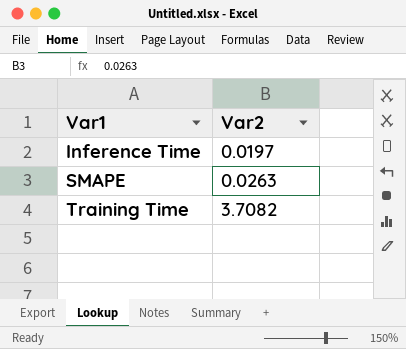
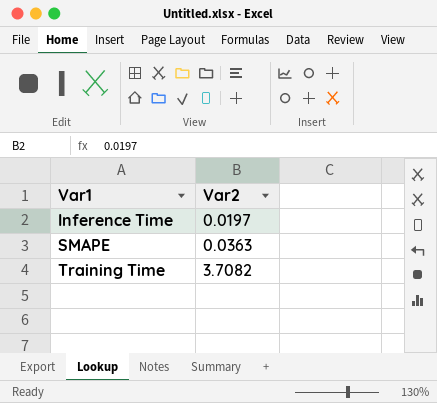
SMAPE | Var2: 0.0263 -> 0.0363

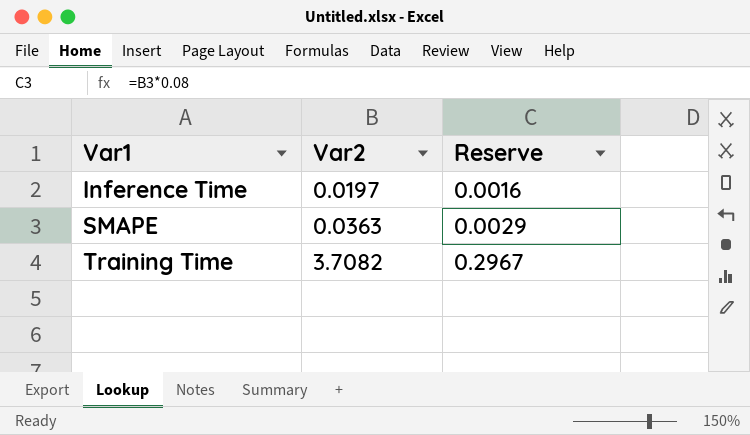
column Reserve | formula: none -> [Var2] * 0.08

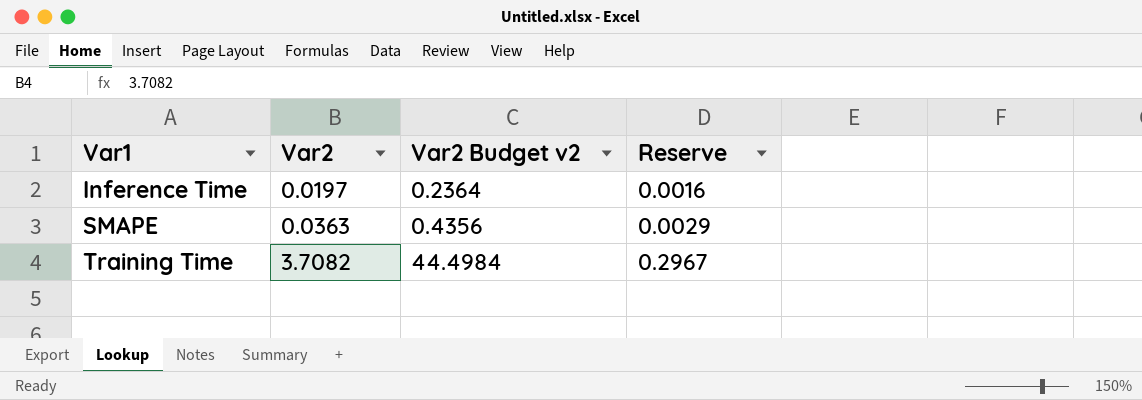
column Var2 Budget v2 | formula: none -> [Var2] * 12

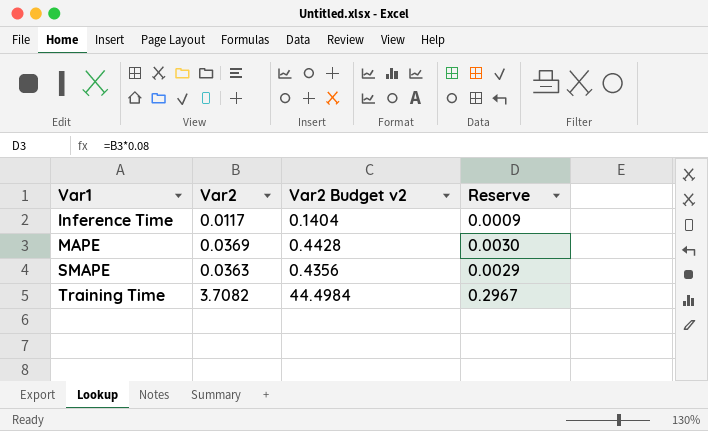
Inference Time | Var2: 0.0197 -> 0.0117
Inference Time | Var2 Budget v2: 0.2364 -> 0.1404
Inference Time | Reserve: 0.0016 -> 0.0009
row MAPE: none -> 0.0369 | 0.4428 | 0.0030

